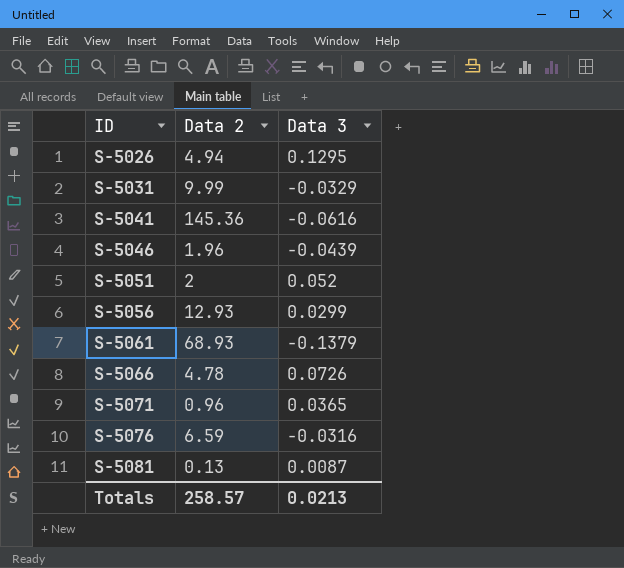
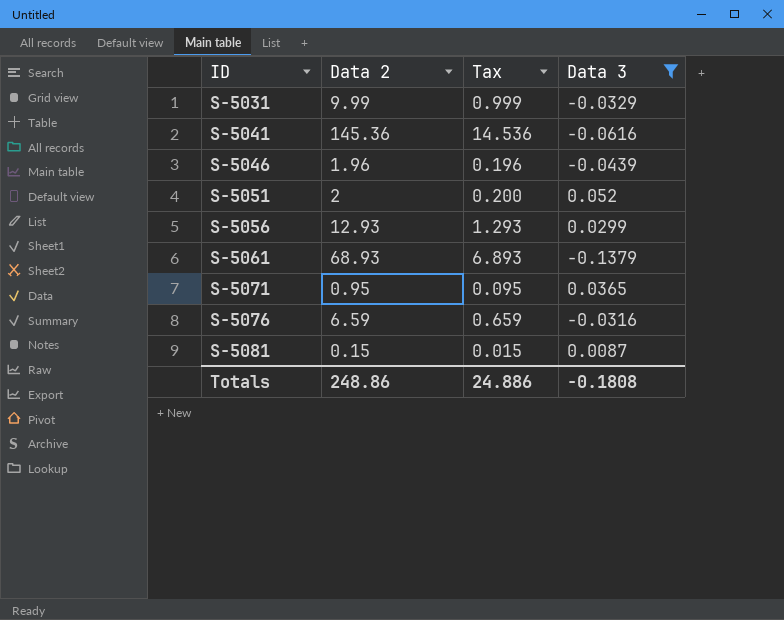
filter: none -> Data 3 <= 0.052
column Tax | formula: none -> [Data 2] * 0.1
S-5071 | Data 2: 0.96 -> 0.95
S-5081 | Data 2: 0.13 -> 0.15
Totals | Data 2: 258.57 -> 248.86
Totals | Data 3: 0.0213 -> -0.1808

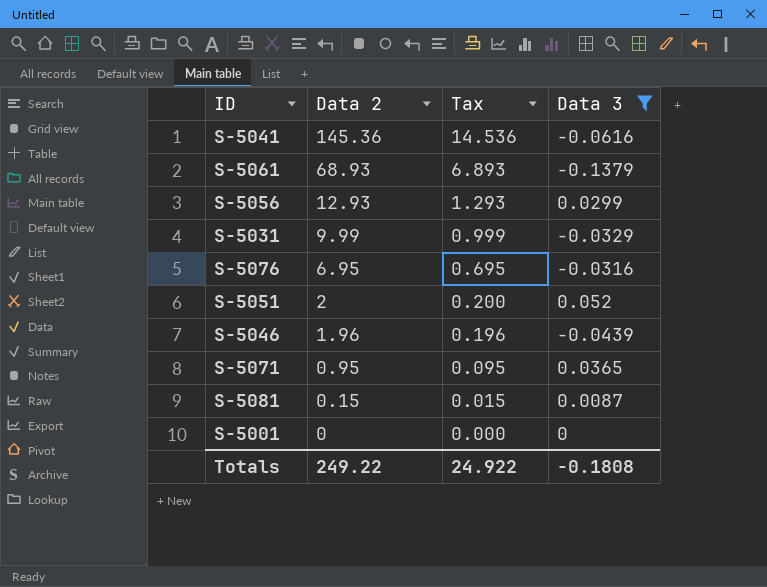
row order: ID ascending -> Data 2 descending
S-5076 | Data 2: 6.59 -> 6.95
S-5076 | Tax: 0.659 -> 0.695
row S-5001: none -> 0 | 0.000 | 0
Totals | Data 2: 248.86 -> 249.22
Totals | Tax: 24.886 -> 24.922

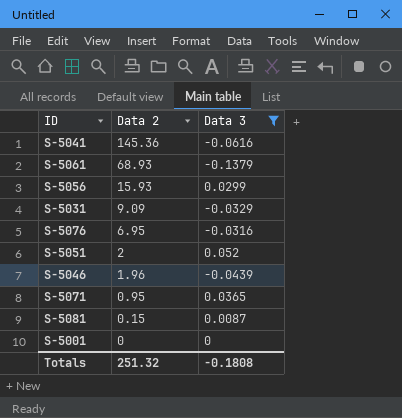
column Tax | formula: [Data 2] * 0.1 -> none
S-5056 | Data 2: 12.93 -> 15.93
S-5031 | Data 2: 9.99 -> 9.09
Totals | Data 2: 249.22 -> 251.32

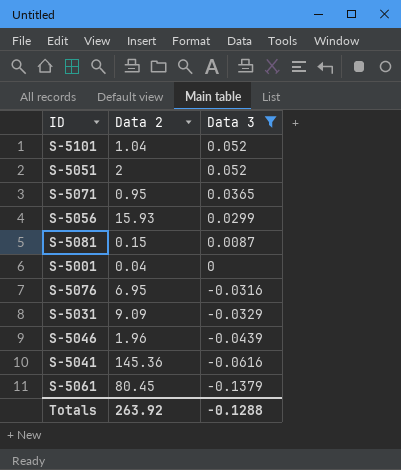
row order: Data 2 descending -> Data 3 descending
row S-5101: none -> 1.04 | 0.052
S-5001 | Data 2: 0 -> 0.04
S-5061 | Data 2: 68.93 -> 80.45
Totals | Data 2: 251.32 -> 263.92
Totals | Data 3: -0.1808 -> -0.1288

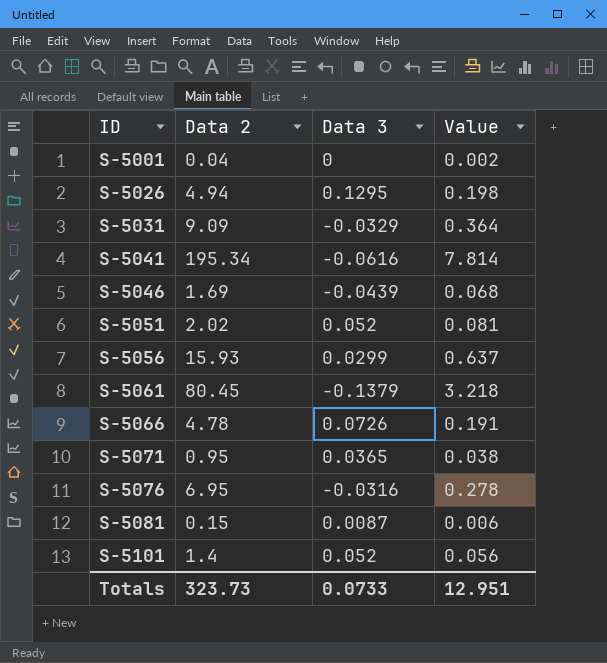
filter: Data 3 <= 0.052 -> none
row order: Data 3 descending -> ID ascending
column Value | formula: none -> [Data 2] * 0.04
S-5041 | Data 2: 145.36 -> 195.34
S-5046 | Data 2: 1.96 -> 1.69
S-5051 | Data 2: 2 -> 2.02
S-5101 | Data 2: 1.04 -> 1.4
Totals | Data 2: 263.92 -> 323.73
Totals | Data 3: -0.1288 -> 0.0733

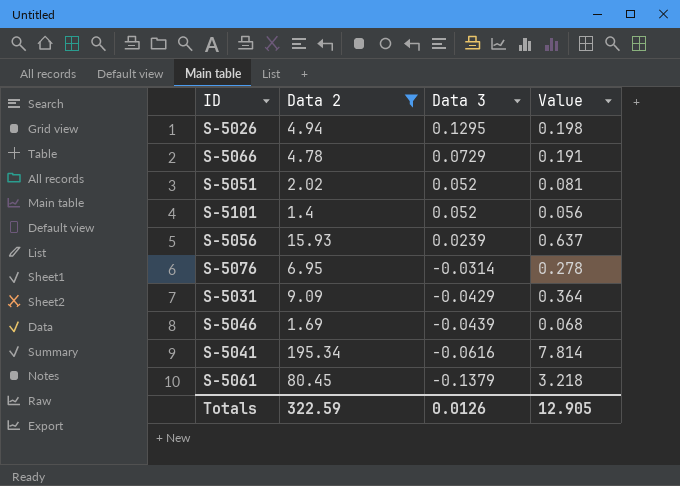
filter: none -> Data 2 >= 1.4
row order: ID ascending -> Data 3 descending
S-5066 | Data 3: 0.0726 -> 0.0729
S-5056 | Data 3: 0.0299 -> 0.0239
S-5076 | Data 3: -0.0316 -> -0.0314
S-5031 | Data 3: -0.0329 -> -0.0429
Totals | Data 2: 323.73 -> 322.59
Totals | Data 3: 0.0733 -> 0.0126
Totals | Value: 12.951 -> 12.905

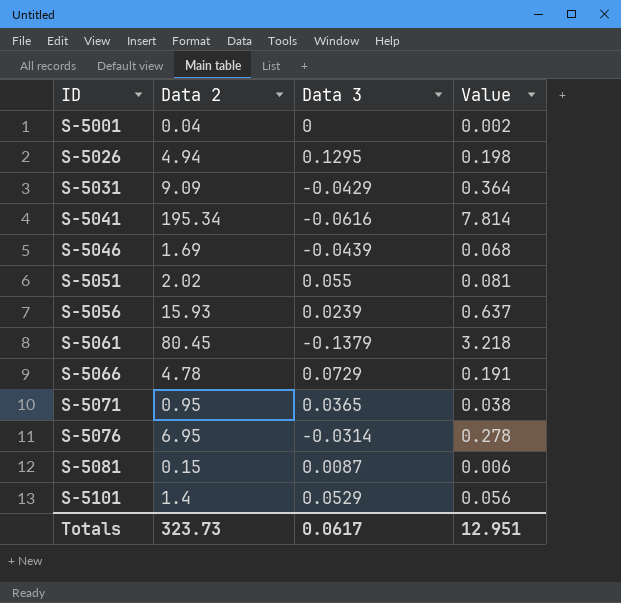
filter: Data 2 >= 1.4 -> none
row order: Data 3 descending -> ID ascending
S-5051 | Data 3: 0.052 -> 0.055
S-5101 | Data 3: 0.052 -> 0.0529
Totals | Data 2: 322.59 -> 323.73
Totals | Data 3: 0.0126 -> 0.0617
Totals | Value: 12.905 -> 12.951

